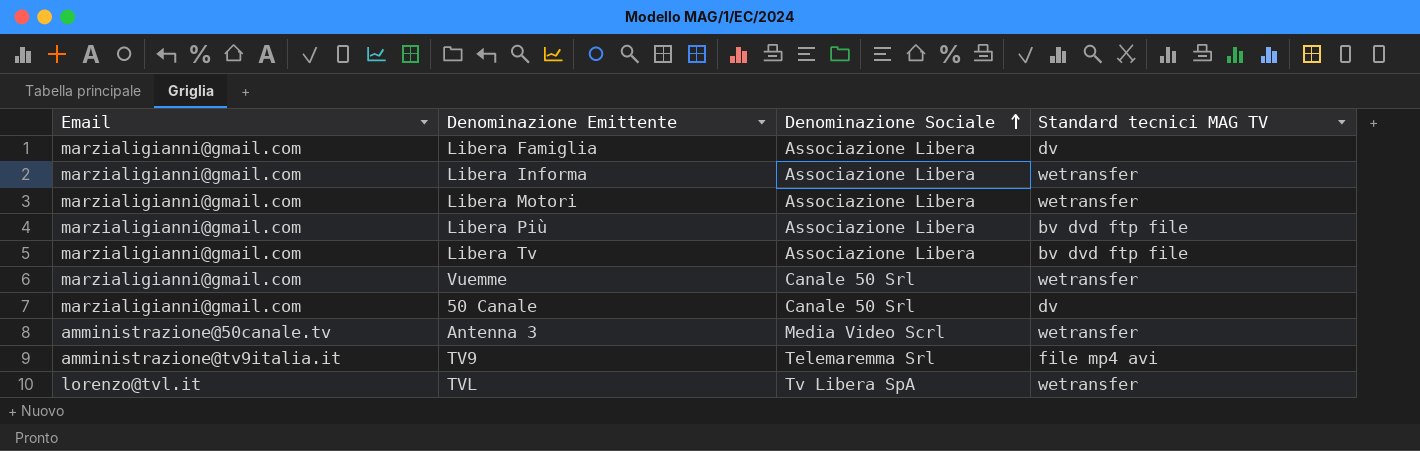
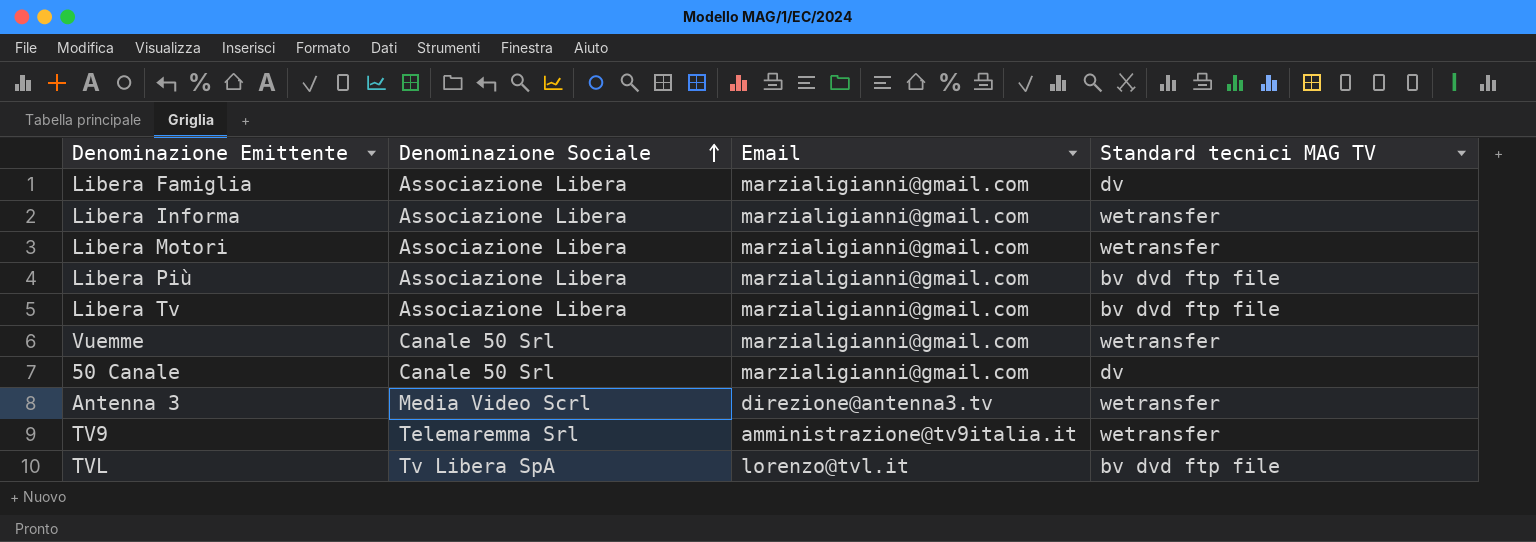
column Email | position: 1 -> 3
Antenna 3 | Email: amministrazione@50canale.tv -> direzione@antenna3.tv
TV9 | Standard tecnici MAG TV: file mp4 avi -> wetransfer
TVL | Standard tecnici MAG TV: wetransfer -> bv dvd ftp file

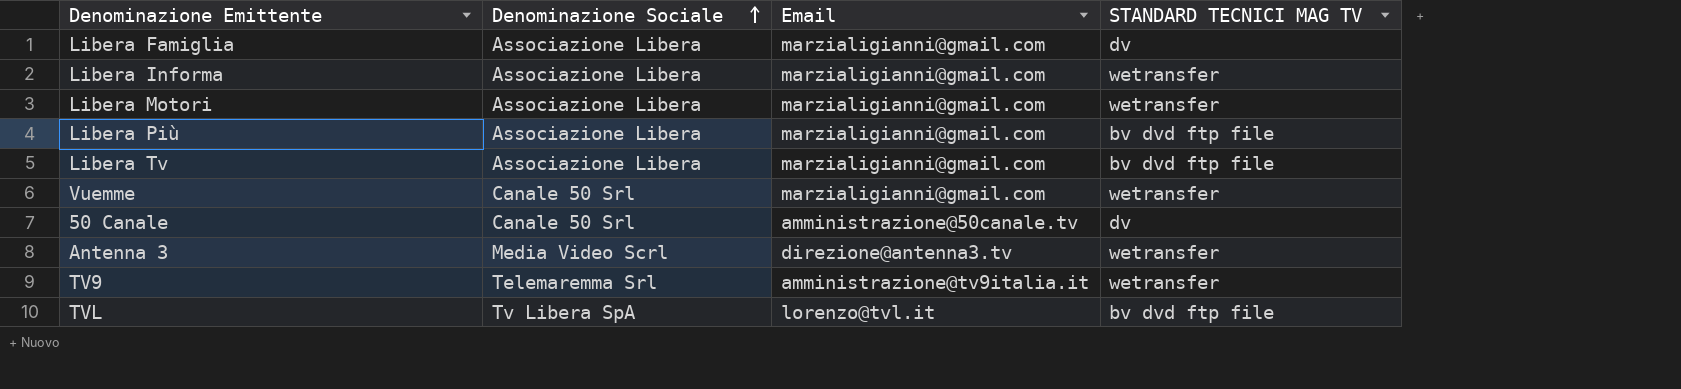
column name: Standard tecnici MAG TV -> STANDARD TECNICI MAG TV
50 Canale | Email: marzialigianni@gmail.com -> amministrazione@50canale.tv

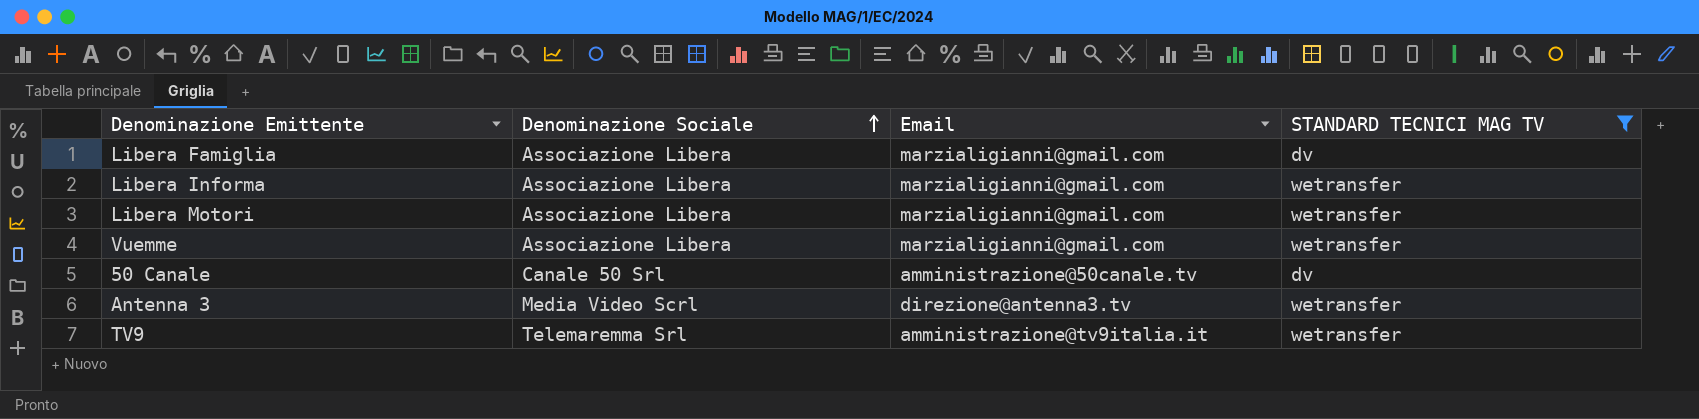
filter: none -> STANDARD TECNICI MAG TV != bv dvd ftp file
Vuemme | Denominazione Sociale: Canale 50 Srl -> Associazione Libera

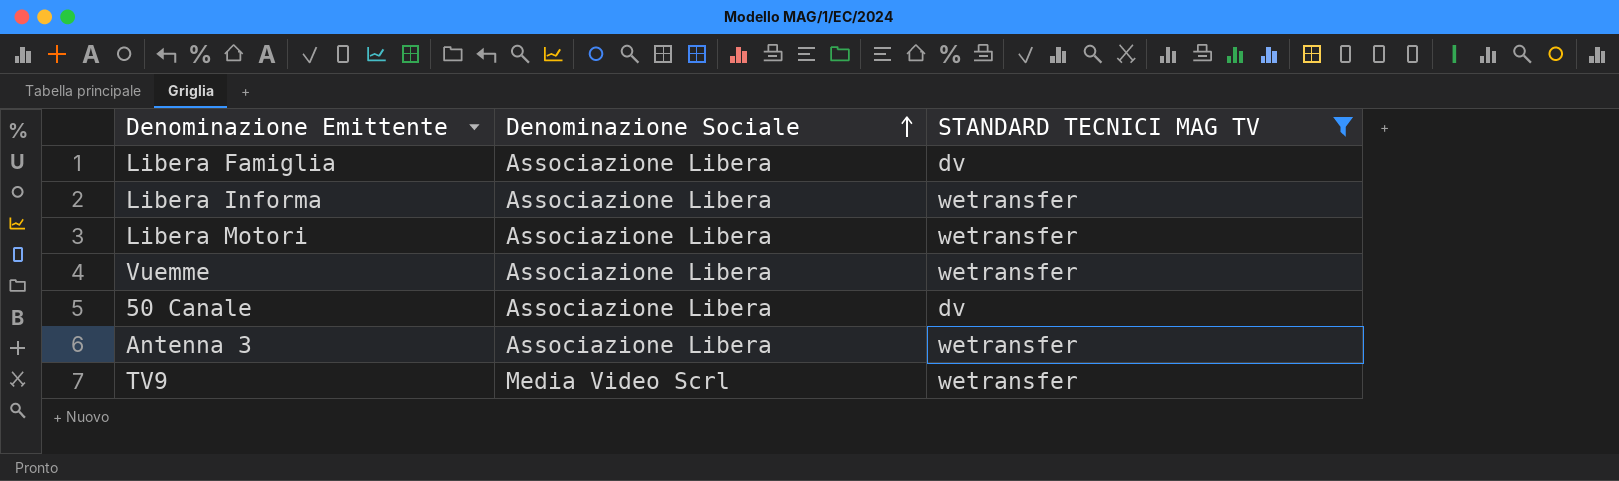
column Email | position: 3 -> none
50 Canale | Denominazione Sociale: Canale 50 Srl -> Associazione Libera
Antenna 3 | Denominazione Sociale: Media Video Scrl -> Associazione Libera
TV9 | Denominazione Sociale: Telemaremma Srl -> Media Video Scrl

